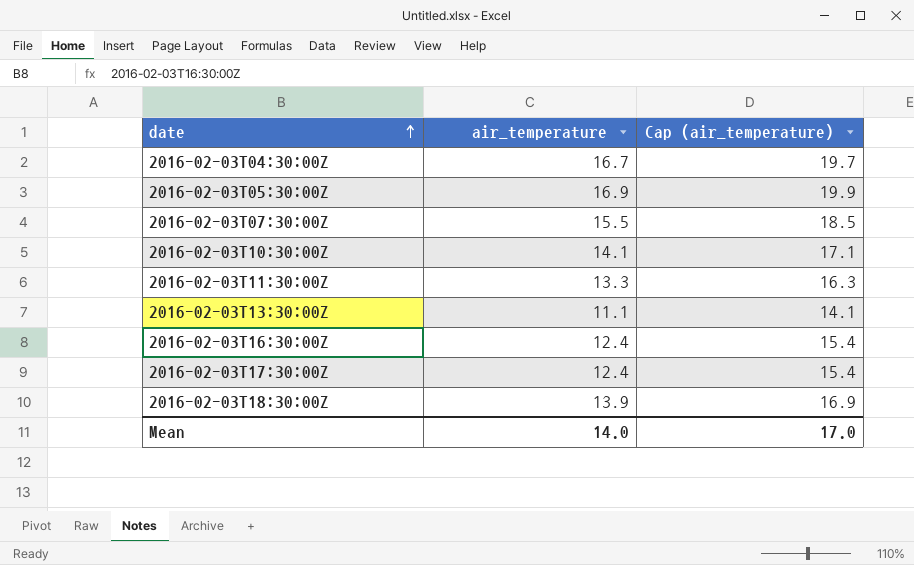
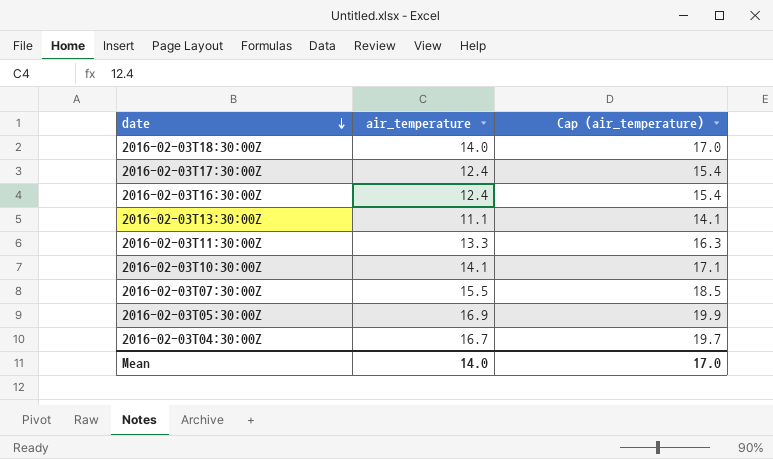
row order: date ascending -> date descending
2016-02-03T18:30:00Z | air_temperature: 13.9 -> 14.0
2016-02-03T18:30:00Z | Cap (air_temperature): 16.9 -> 17.0

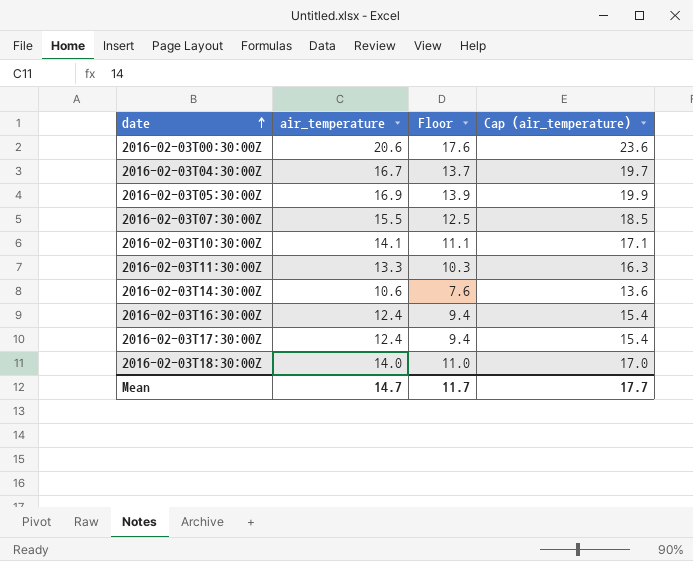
row order: date descending -> date ascending
column Floor | formula: none -> [air_temperature] - 3
row 2016-02-03T13:30:00Z: 11.1 | 14.1 -> none
row 2016-02-03T00:30:00Z: none -> 20.6 | 17.6 | 23.6
row 2016-02-03T14:30:00Z: none -> 10.6 | 7.6 | 13.6
Mean | air_temperature: 14.0 -> 14.7
Mean | Cap (air_temperature): 17.0 -> 17.7

